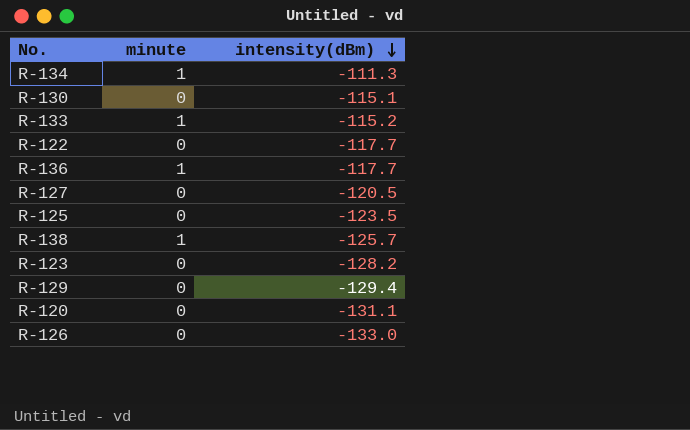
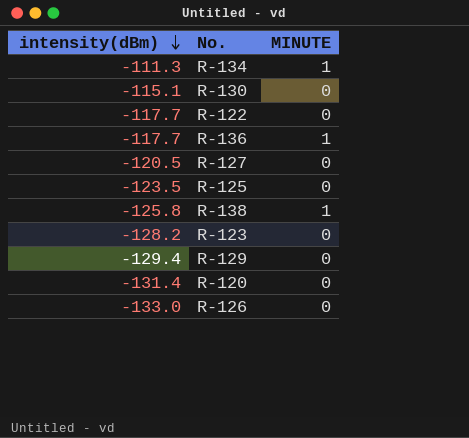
column intensity(dBm) | position: 3 -> 1
column name: minute -> MINUTE
row R-133: 1 | -115.2 -> none
R-138 | intensity(dBm): -125.7 -> -125.8
R-120 | intensity(dBm): -131.1 -> -131.4

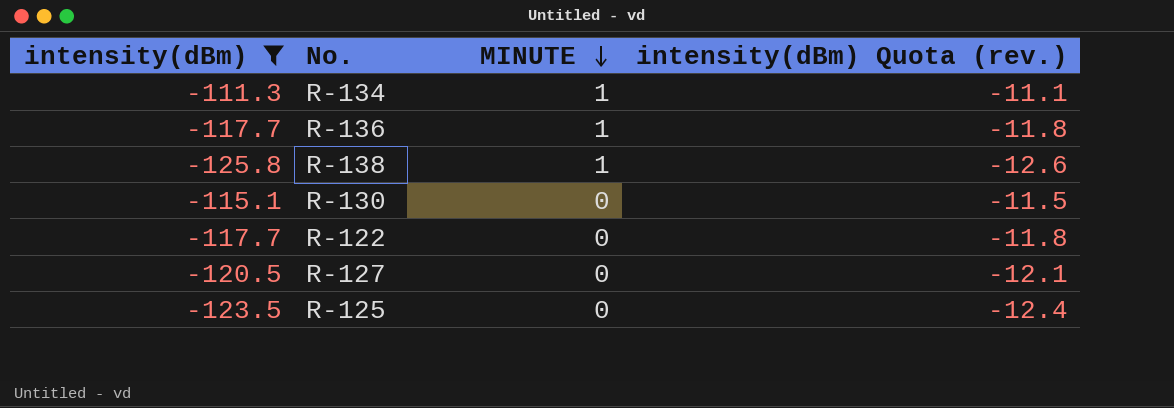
filter: none -> intensity(dBm) >= -125.8
row order: intensity(dBm) descending -> MINUTE descending
column intensity(dBm) Quota (rev.) | formula: none -> [intensity(dBm)] * 0.1

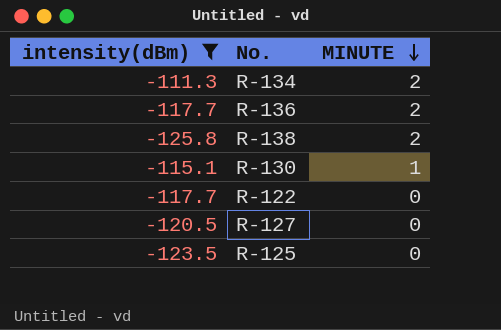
column intensity(dBm) Quota (rev.) | formula: [intensity(dBm)] * 0.1 -> none
R-134 | MINUTE: 1 -> 2
R-136 | MINUTE: 1 -> 2
R-138 | MINUTE: 1 -> 2
R-130 | MINUTE: 0 -> 1

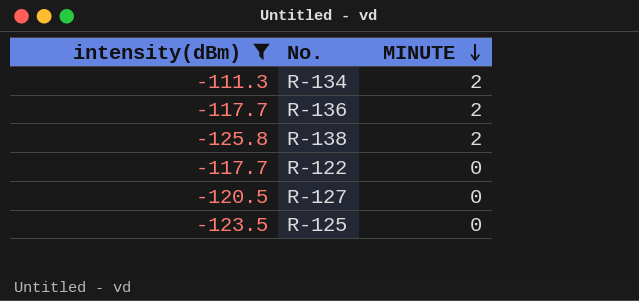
row R-130: -115.1 | 1 -> none

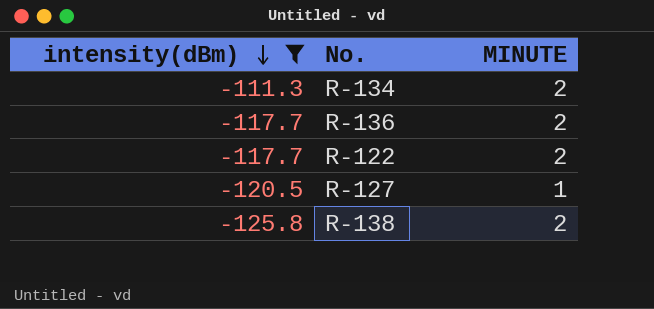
row order: MINUTE descending -> intensity(dBm) descending
row R-125: -123.5 | 0 -> none
R-122 | MINUTE: 0 -> 2
R-127 | MINUTE: 0 -> 1

